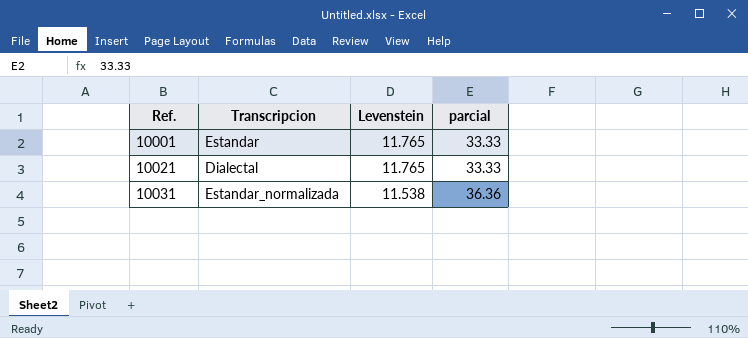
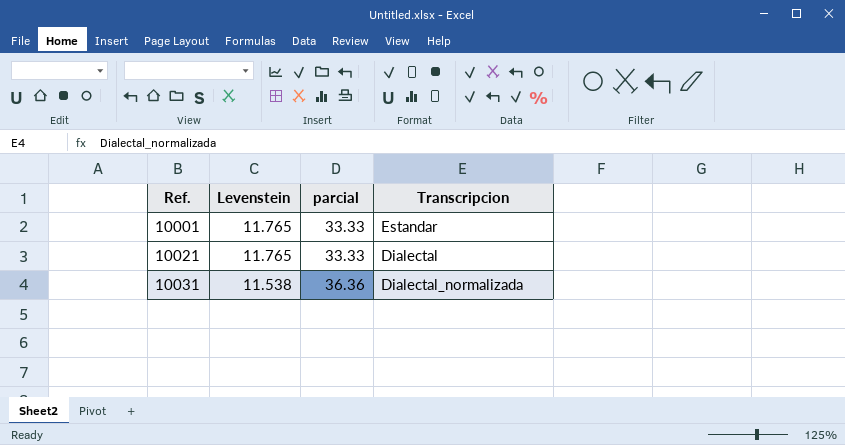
column Transcripcion | position: 2 -> 4
10031 | Transcripcion: Estandar_normalizada -> Dialectal_normalizada

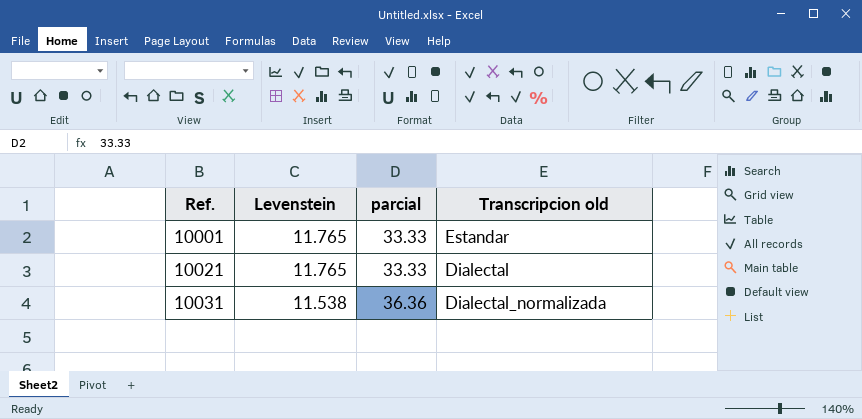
column name: Transcripcion -> Transcripcion old

